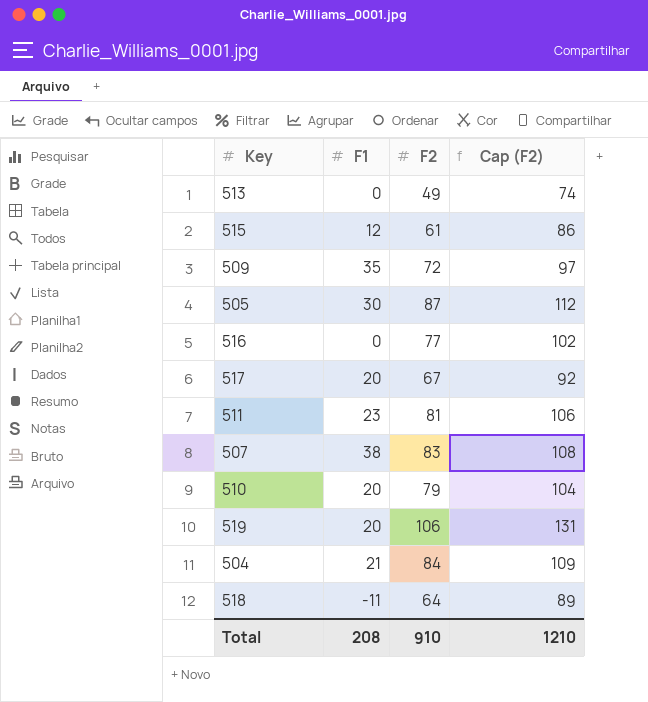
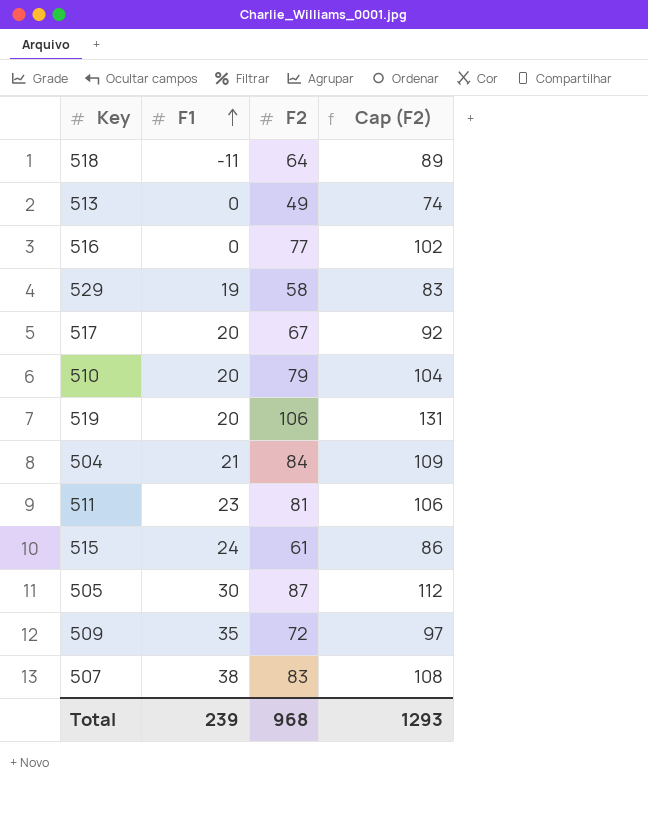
row order: none -> F1 ascending
row 529: none -> 19 | 58 | 83
515 | F1: 12 -> 24
Total | F1: 208 -> 239
Total | F2: 910 -> 968
Total | Cap (F2): 1210 -> 1293

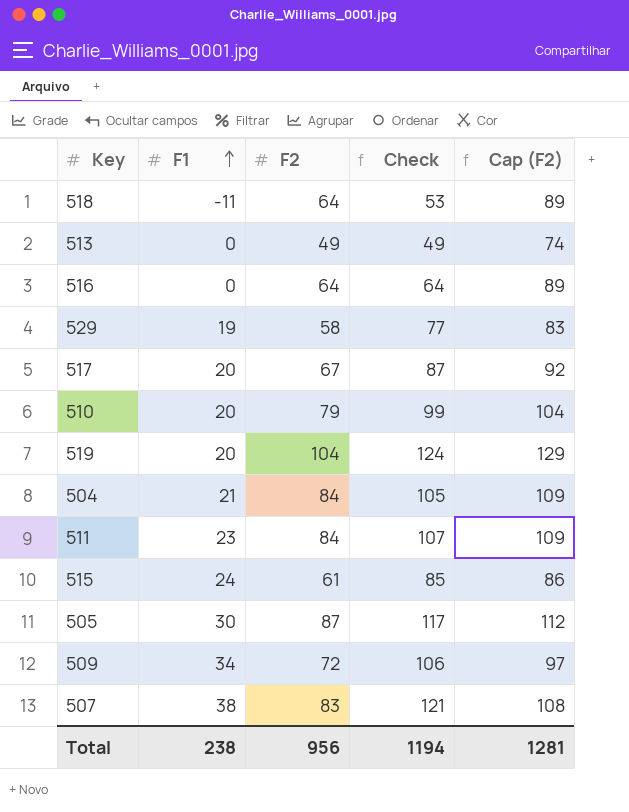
column Check | formula: none -> [F1] + [F2]
516 | F2: 77 -> 64
516 | Cap (F2): 102 -> 89
519 | F2: 106 -> 104
519 | Cap (F2): 131 -> 129
511 | F2: 81 -> 84
511 | Cap (F2): 106 -> 109
509 | F1: 35 -> 34
Total | F1: 239 -> 238
Total | F2: 968 -> 956
Total | Cap (F2): 1293 -> 1281

